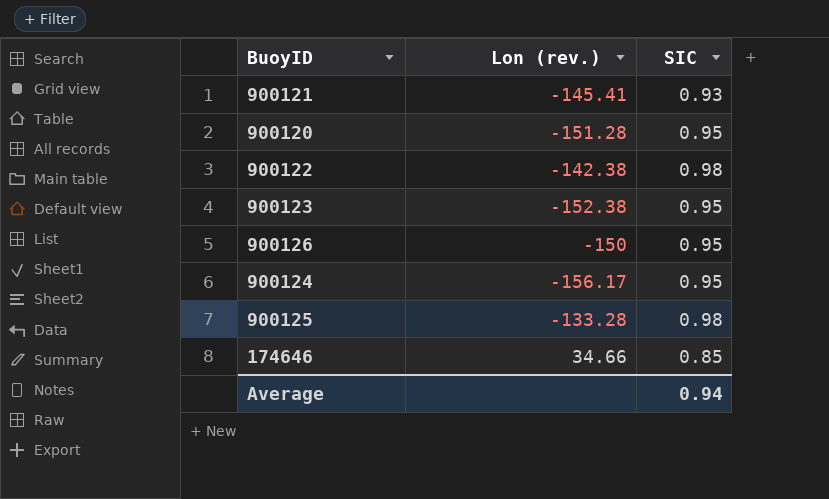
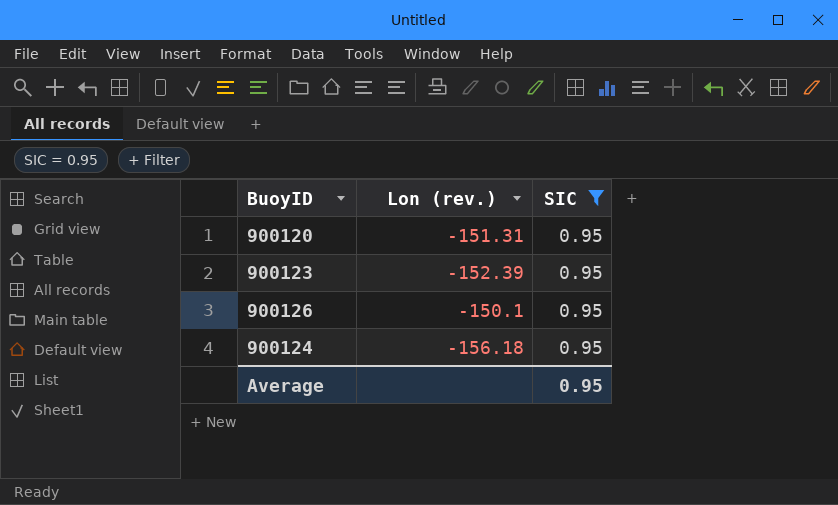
filter: none -> SIC = 0.95
900120 | Lon (rev.): -151.28 -> -151.31
900123 | Lon (rev.): -152.38 -> -152.39
900126 | Lon (rev.): -150 -> -150.1
900124 | Lon (rev.): -156.17 -> -156.18
Average | SIC: 0.94 -> 0.95

